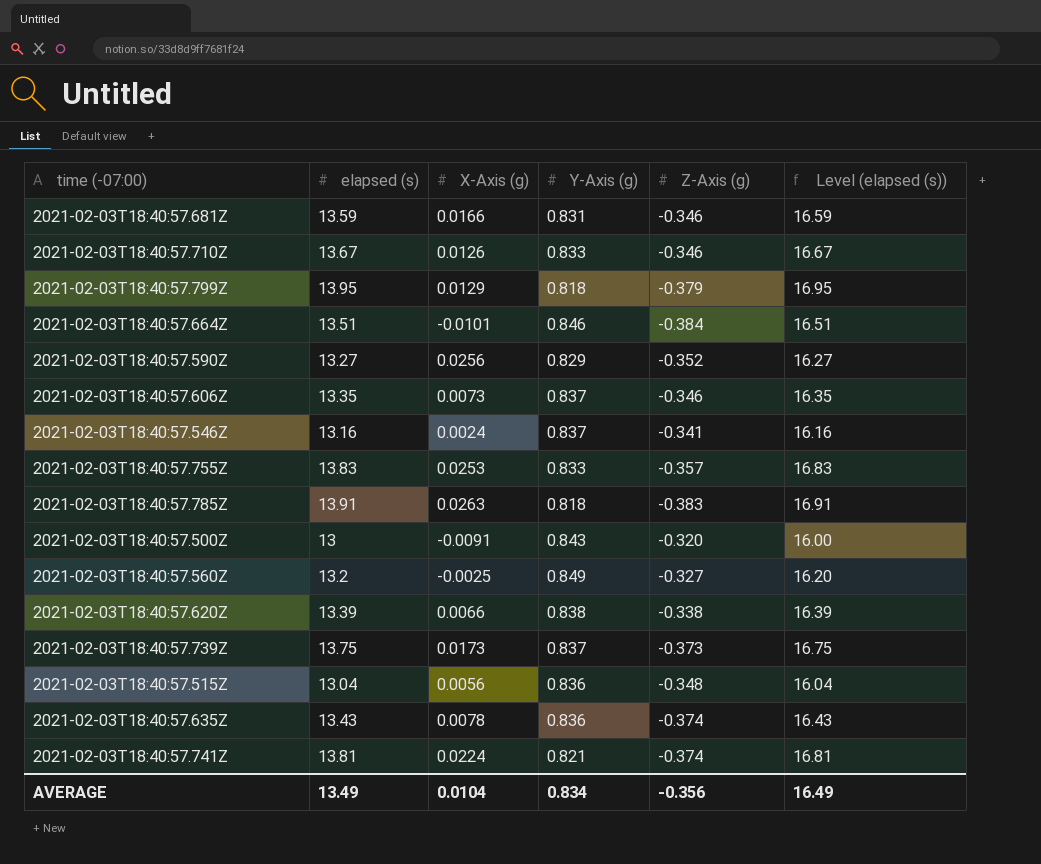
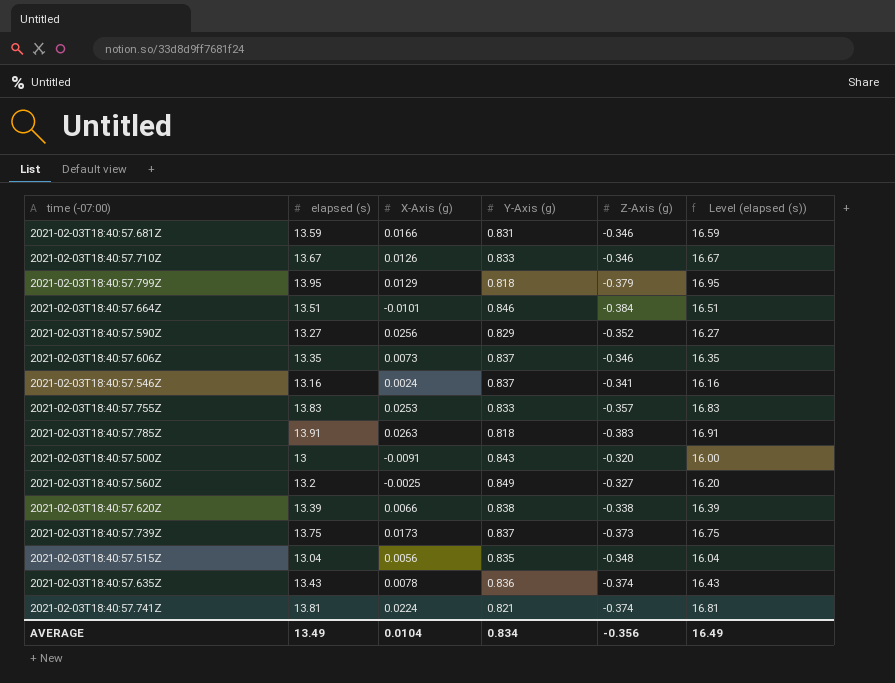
2021-02-03T18:40:57.515Z | Y-Axis (g): 0.836 -> 0.835

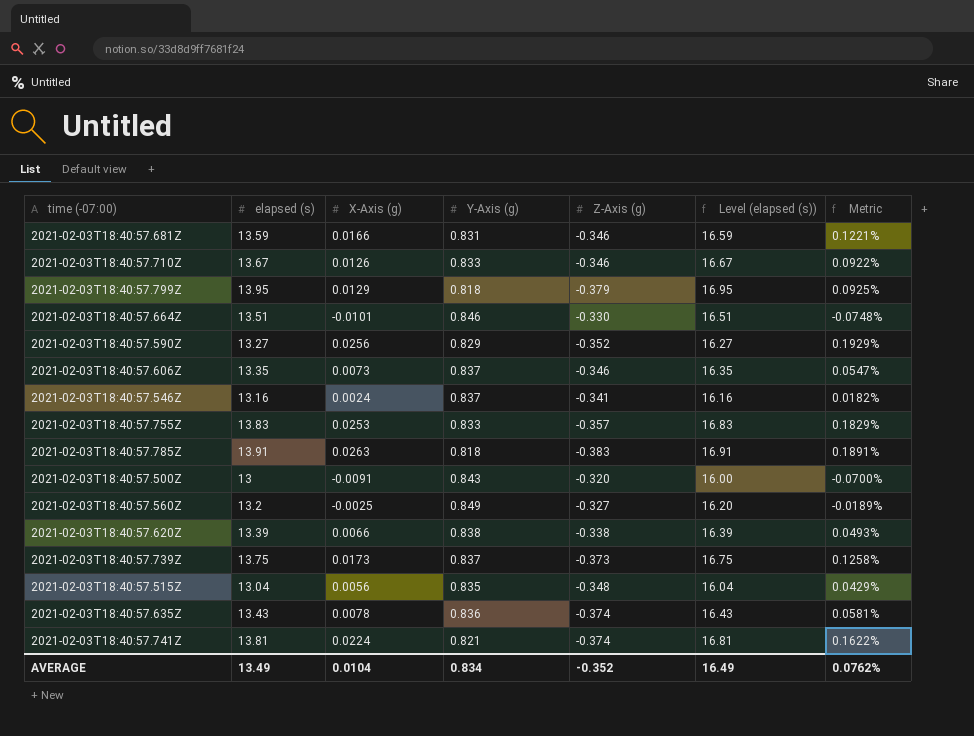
column Metric | formula: none -> [X-Axis (g)] / [elapsed (s)]
2021-02-03T18:40:57.664Z | Z-Axis (g): -0.384 -> -0.330
AVERAGE | Z-Axis (g): -0.356 -> -0.352

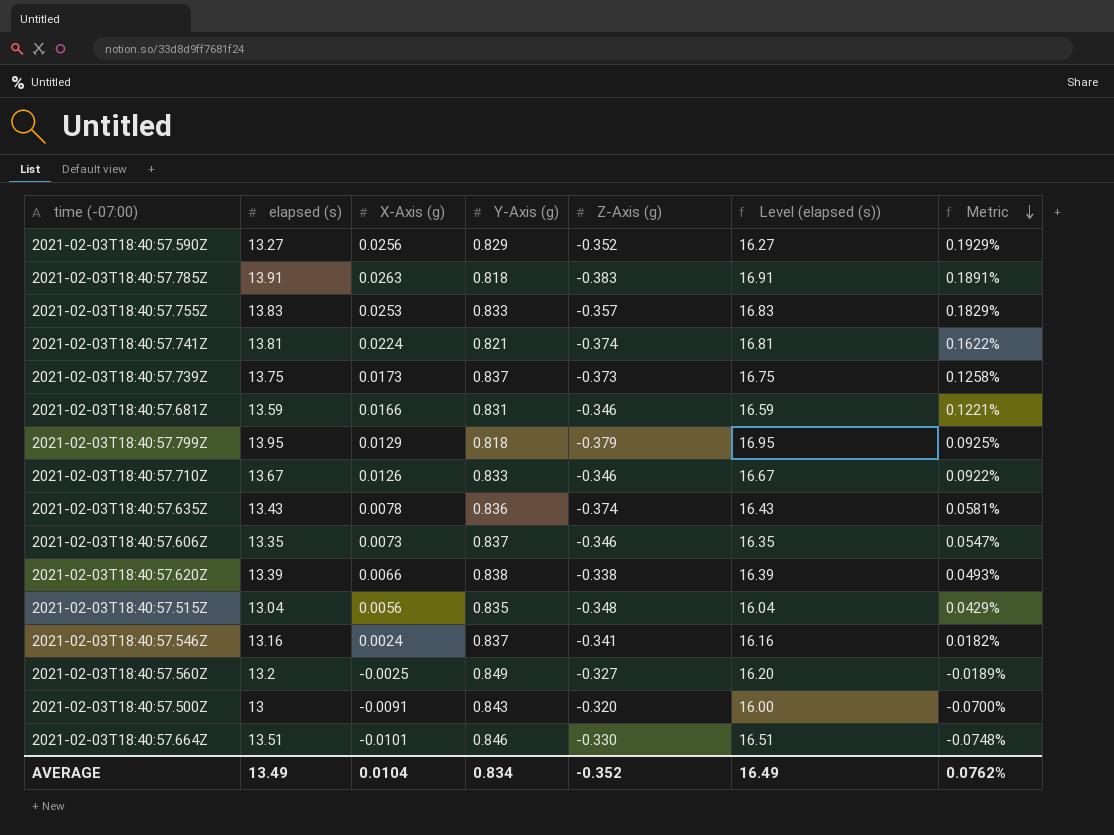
row order: none -> Metric descending

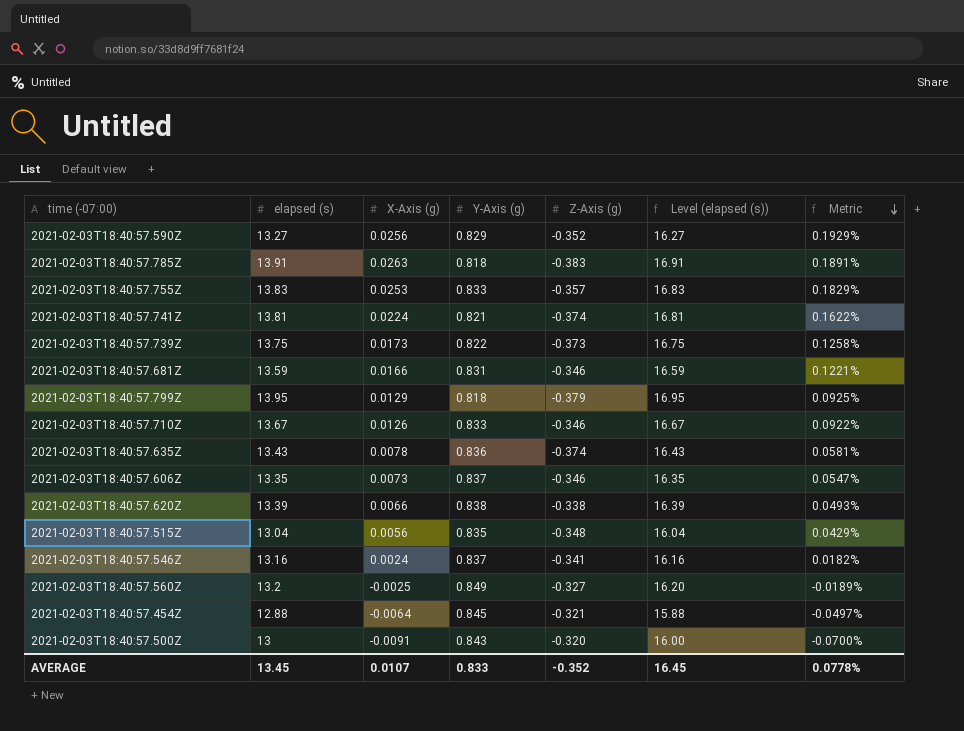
row 2021-02-03T18:40:57.664Z: 13.51 | -0.0101 | 0.846 | -0.330 | 16.51 | -0.0748% -> none
2021-02-03T18:40:57.739Z | Y-Axis (g): 0.837 -> 0.822
row 2021-02-03T18:40:57.454Z: none -> 12.88 | -0.0064 | 0.845 | -0.321 | 15.88 | -0.0497%
AVERAGE | elapsed (s): 13.49 -> 13.45
AVERAGE | X-Axis (g): 0.0104 -> 0.0107
AVERAGE | Y-Axis (g): 0.834 -> 0.833
AVERAGE | Level (elapsed (s)): 16.49 -> 16.45
AVERAGE | Metric: 0.0762% -> 0.0778%

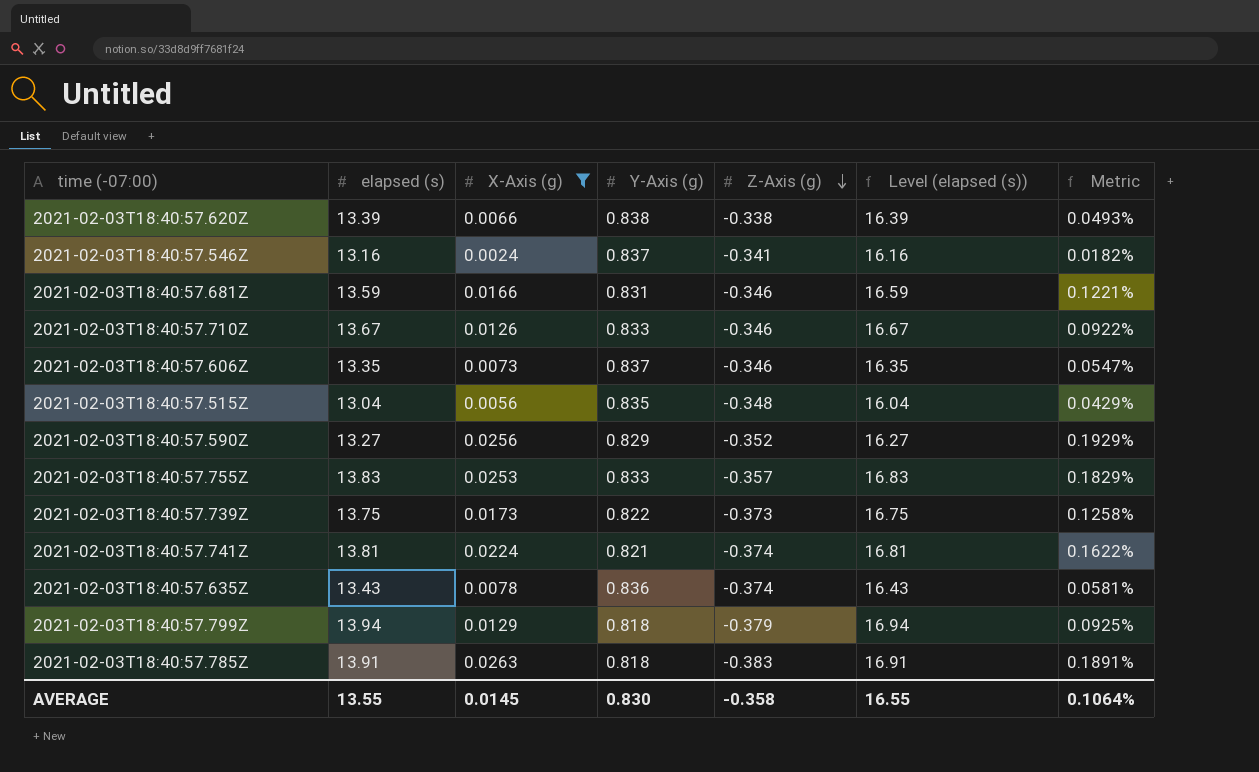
filter: none -> X-Axis (g) >= 0.0024
row order: Metric descending -> Z-Axis (g) descending
2021-02-03T18:40:57.799Z | elapsed (s): 13.95 -> 13.94
2021-02-03T18:40:57.799Z | Level (elapsed (s)): 16.95 -> 16.94
AVERAGE | elapsed (s): 13.45 -> 13.55
AVERAGE | X-Axis (g): 0.0107 -> 0.0145
AVERAGE | Y-Axis (g): 0.833 -> 0.830
AVERAGE | Z-Axis (g): -0.352 -> -0.358
AVERAGE | Level (elapsed (s)): 16.45 -> 16.55
AVERAGE | Metric: 0.0778% -> 0.1064%

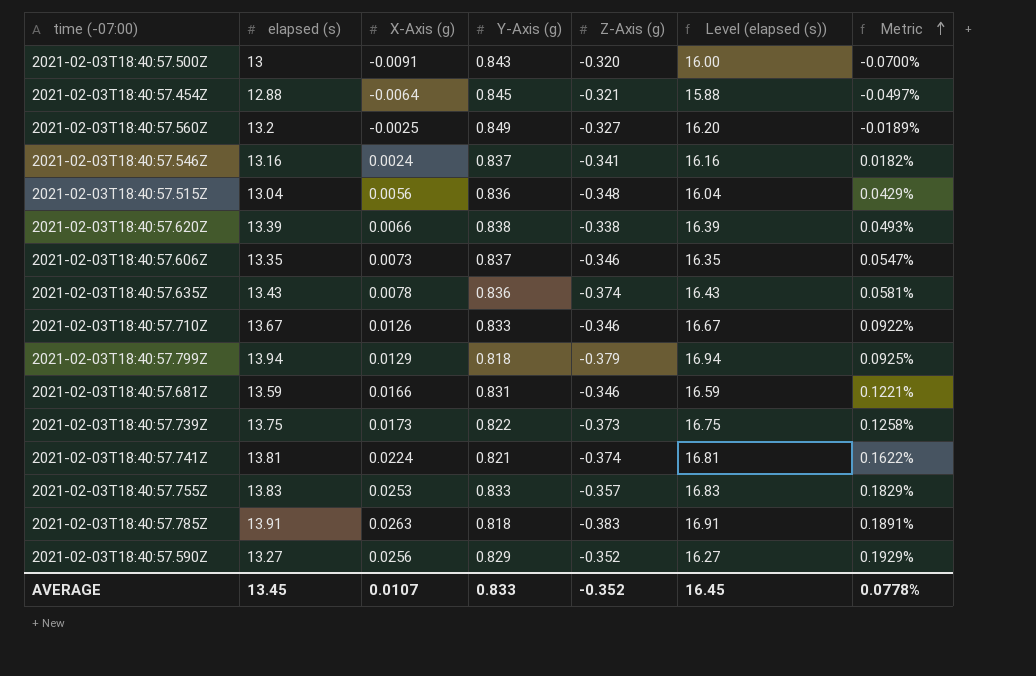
filter: X-Axis (g) >= 0.0024 -> none
row order: Z-Axis (g) descending -> Metric ascending
2021-02-03T18:40:57.515Z | Y-Axis (g): 0.835 -> 0.836
AVERAGE | elapsed (s): 13.55 -> 13.45
AVERAGE | X-Axis (g): 0.0145 -> 0.0107
AVERAGE | Y-Axis (g): 0.830 -> 0.833
AVERAGE | Z-Axis (g): -0.358 -> -0.352
AVERAGE | Level (elapsed (s)): 16.55 -> 16.45
AVERAGE | Metric: 0.1064% -> 0.0778%

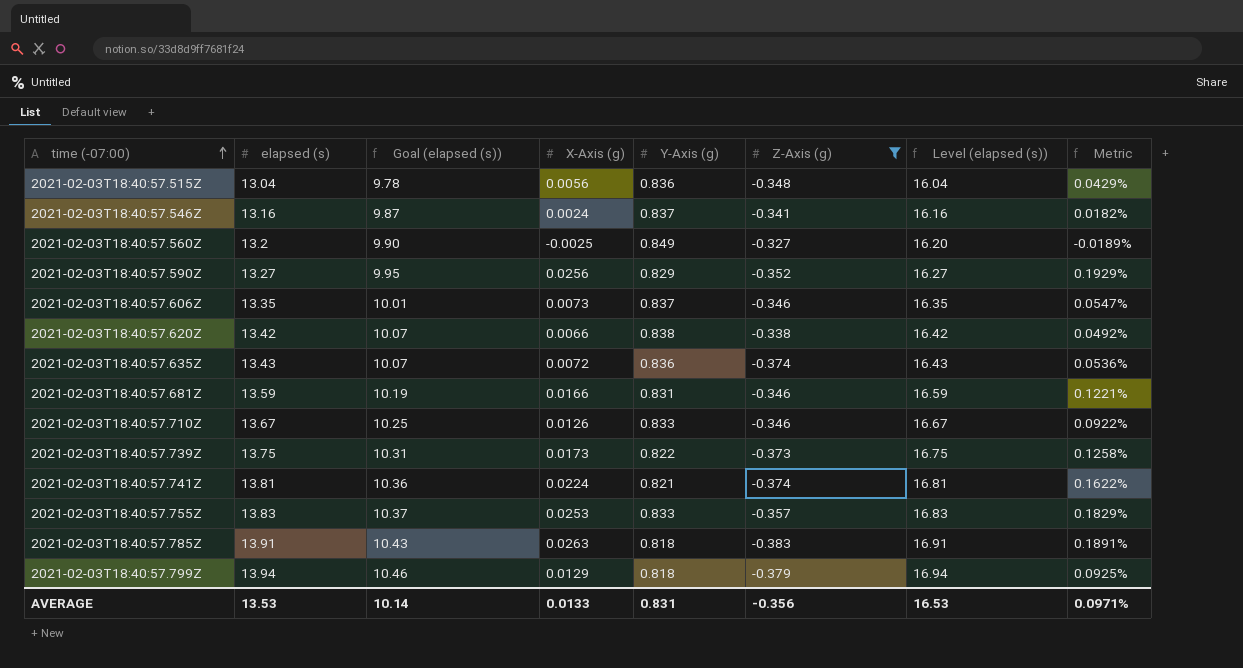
filter: none -> Z-Axis (g) <= -0.327
row order: Metric ascending -> time (-07:00) ascending
column Goal (elapsed (s)) | formula: none -> [elapsed (s)] * 0.75
2021-02-03T18:40:57.620Z | elapsed (s): 13.39 -> 13.42
2021-02-03T18:40:57.620Z | Level (elapsed (s)): 16.39 -> 16.42
2021-02-03T18:40:57.620Z | Metric: 0.0493% -> 0.0492%
2021-02-03T18:40:57.635Z | X-Axis (g): 0.0078 -> 0.0072
2021-02-03T18:40:57.635Z | Metric: 0.0581% -> 0.0536%
AVERAGE | elapsed (s): 13.45 -> 13.53
AVERAGE | X-Axis (g): 0.0107 -> 0.0133
AVERAGE | Y-Axis (g): 0.833 -> 0.831
AVERAGE | Z-Axis (g): -0.352 -> -0.356
AVERAGE | Level (elapsed (s)): 16.45 -> 16.53
AVERAGE | Metric: 0.0778% -> 0.0971%

